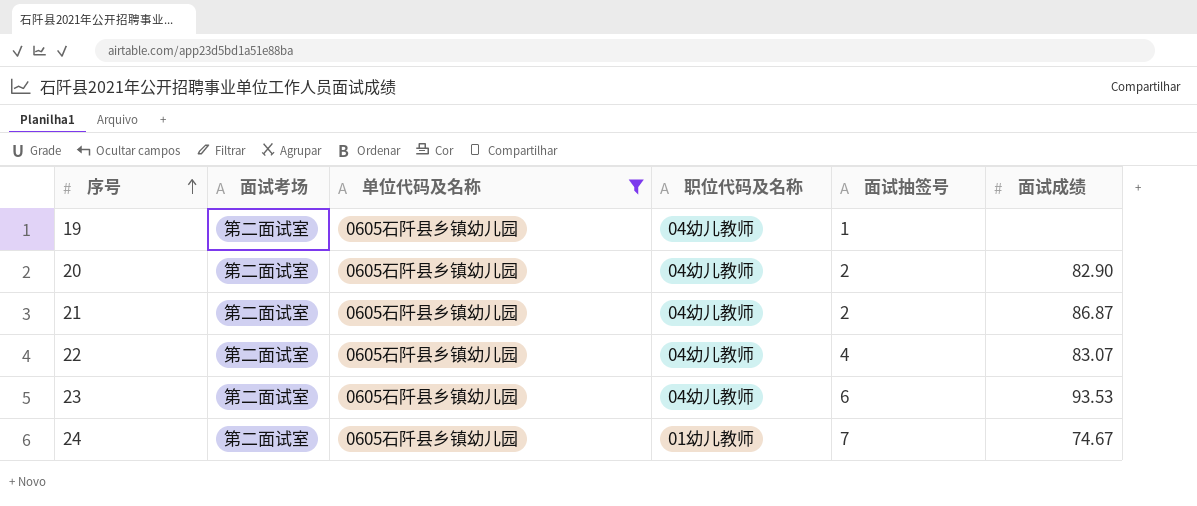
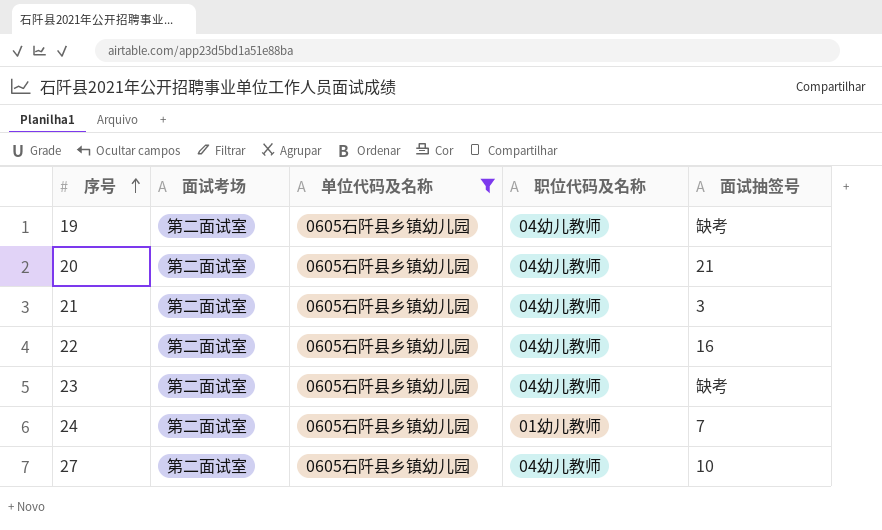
column 面试成绩 | position: 6 -> none
19 | 面试抽签号: 1 -> 缺考
20 | 面试抽签号: 2 -> 21
21 | 面试抽签号: 2 -> 3
22 | 面试抽签号: 4 -> 16
23 | 面试抽签号: 6 -> 缺考
row 27: none -> 第二面试室 | 0605石阡县乡镇幼儿园 | 04幼儿教师 | 10

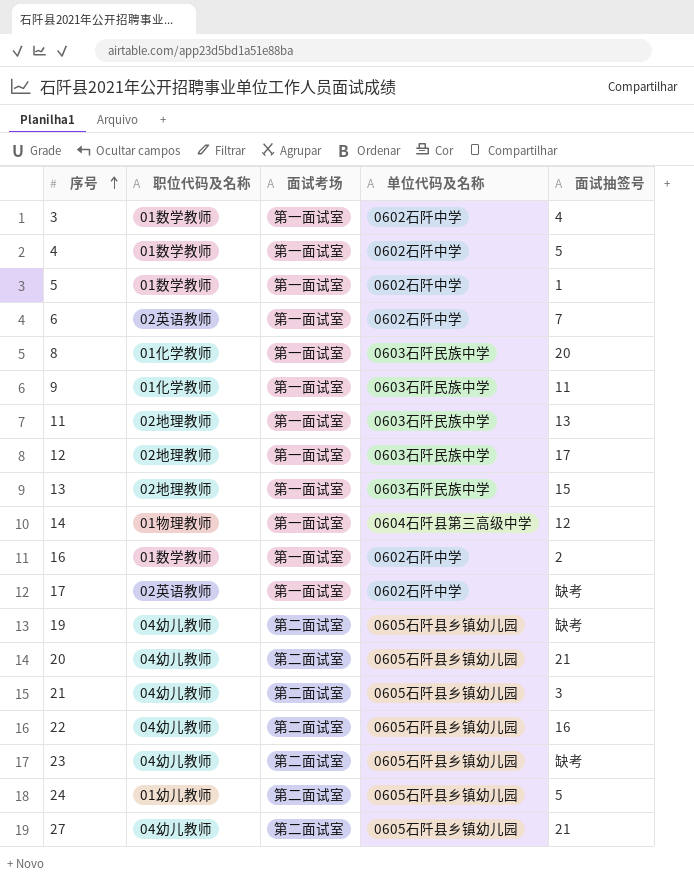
filter: 单位代码及名称 = 0605石阡县乡镇幼儿园 -> none
column 职位代码及名称 | position: 4 -> 2
24 | 面试抽签号: 7 -> 5
27 | 面试抽签号: 10 -> 21

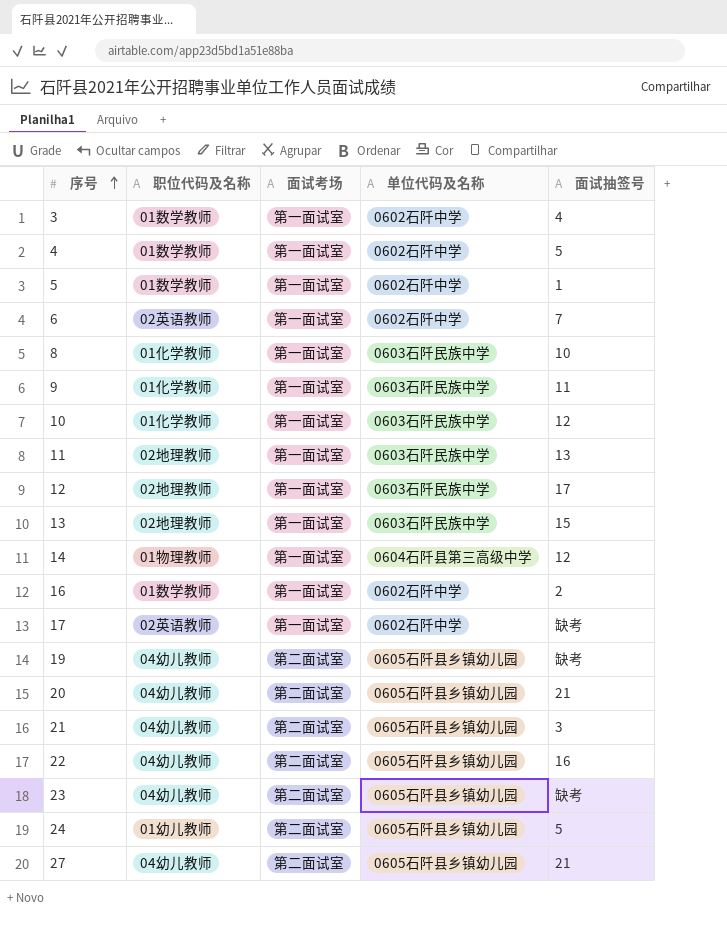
8 | 面试抽签号: 20 -> 10
row 10: none -> 01化学教师 | 第一面试室 | 0603石阡民族中学 | 12

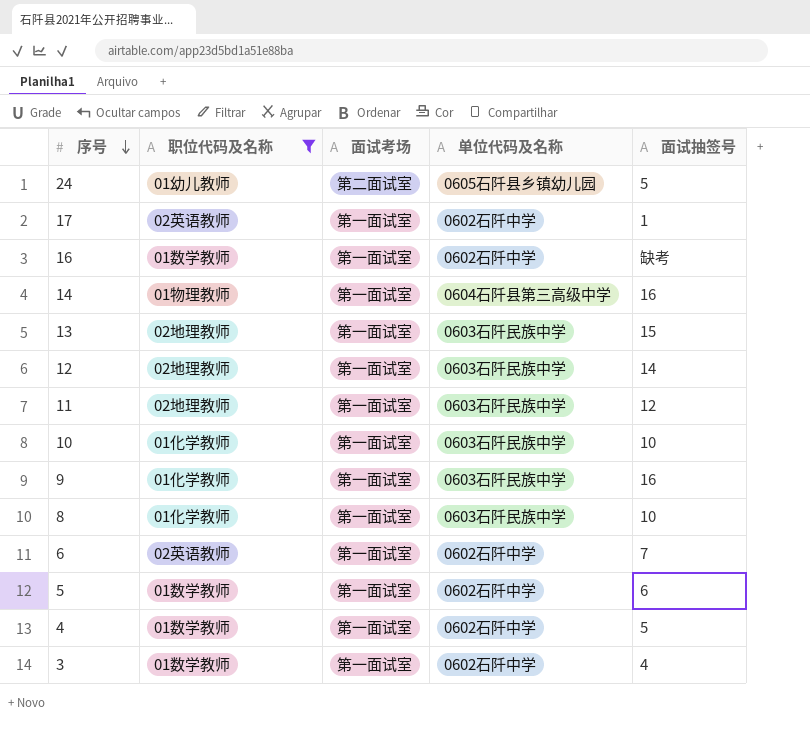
filter: none -> 职位代码及名称 != 04幼儿教师
row order: 序号 ascending -> 序号 descending
17 | 面试抽签号: 缺考 -> 1
16 | 面试抽签号: 2 -> 缺考
14 | 面试抽签号: 12 -> 16
12 | 面试抽签号: 17 -> 14
11 | 面试抽签号: 13 -> 12
10 | 面试抽签号: 12 -> 10
9 | 面试抽签号: 11 -> 16
5 | 面试抽签号: 1 -> 6

